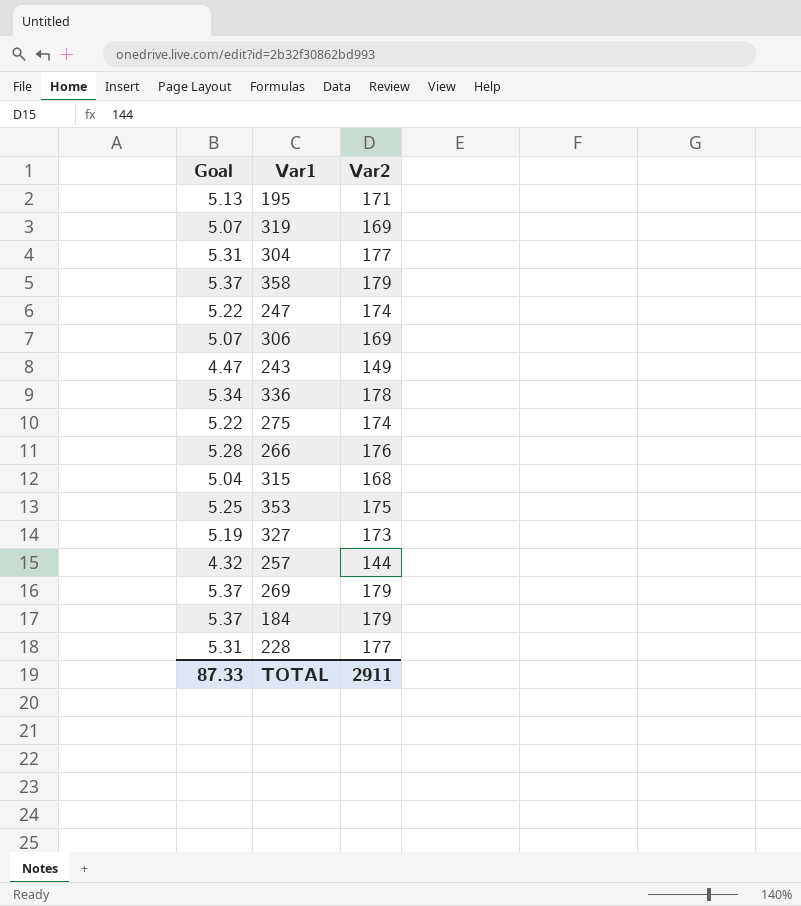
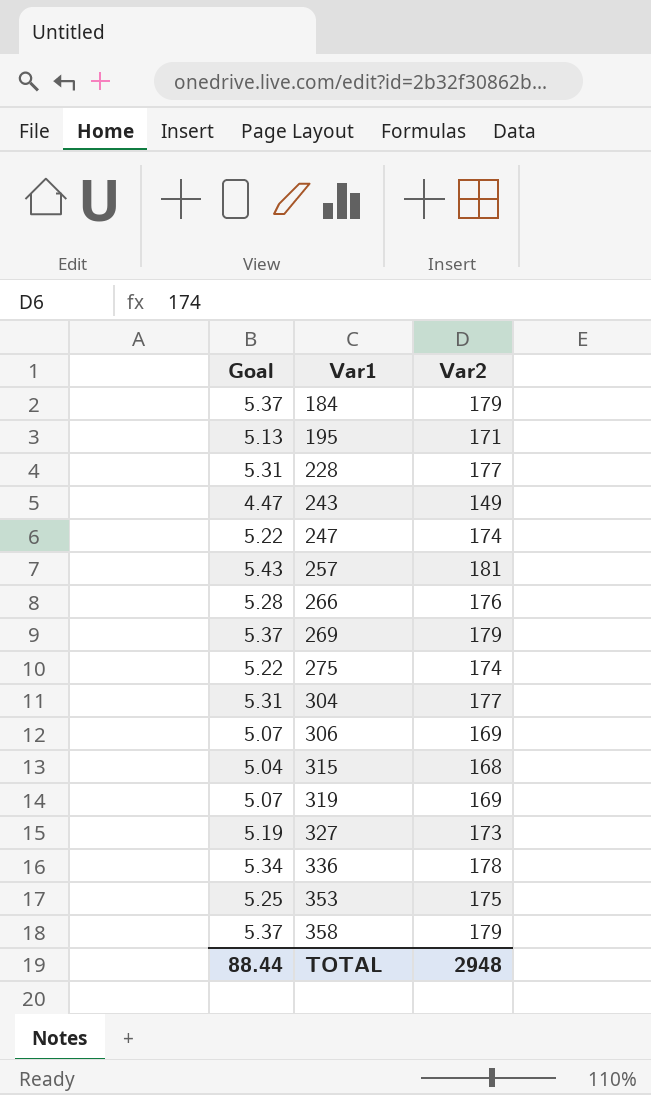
row order: none -> Var1 ascending
257 | Goal: 4.32 -> 5.43
257 | Var2: 144 -> 181
TOTAL | Goal: 87.33 -> 88.44
TOTAL | Var2: 2911 -> 2948

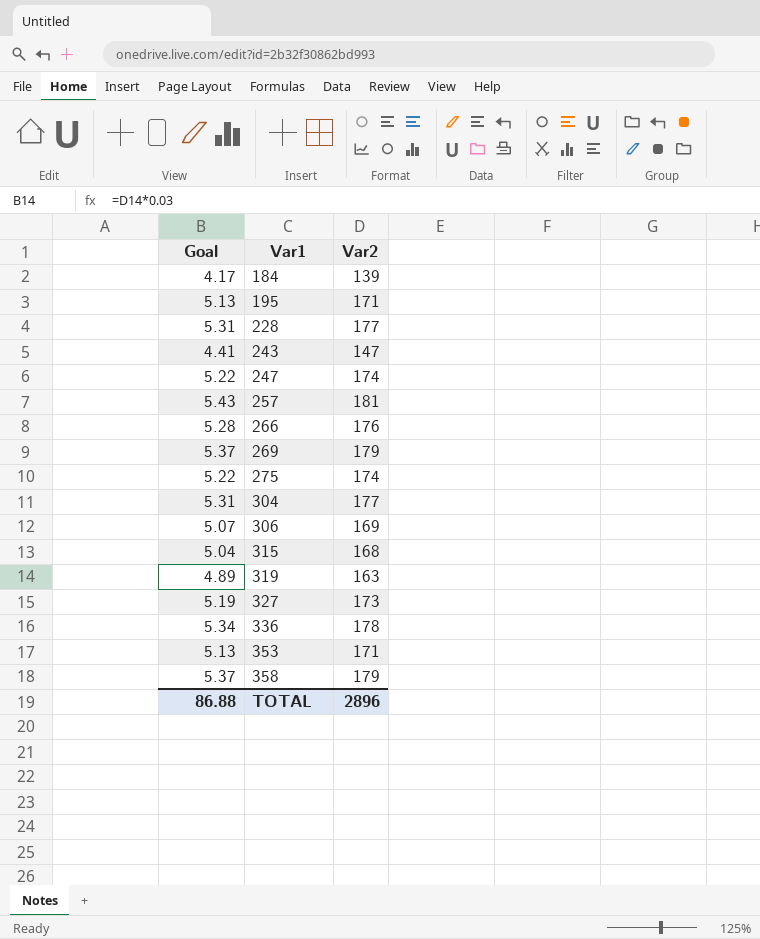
184 | Goal: 5.37 -> 4.17
184 | Var2: 179 -> 139
243 | Goal: 4.47 -> 4.41
243 | Var2: 149 -> 147
319 | Goal: 5.07 -> 4.89
319 | Var2: 169 -> 163
353 | Goal: 5.25 -> 5.13
353 | Var2: 175 -> 171
TOTAL | Goal: 88.44 -> 86.88
TOTAL | Var2: 2948 -> 2896

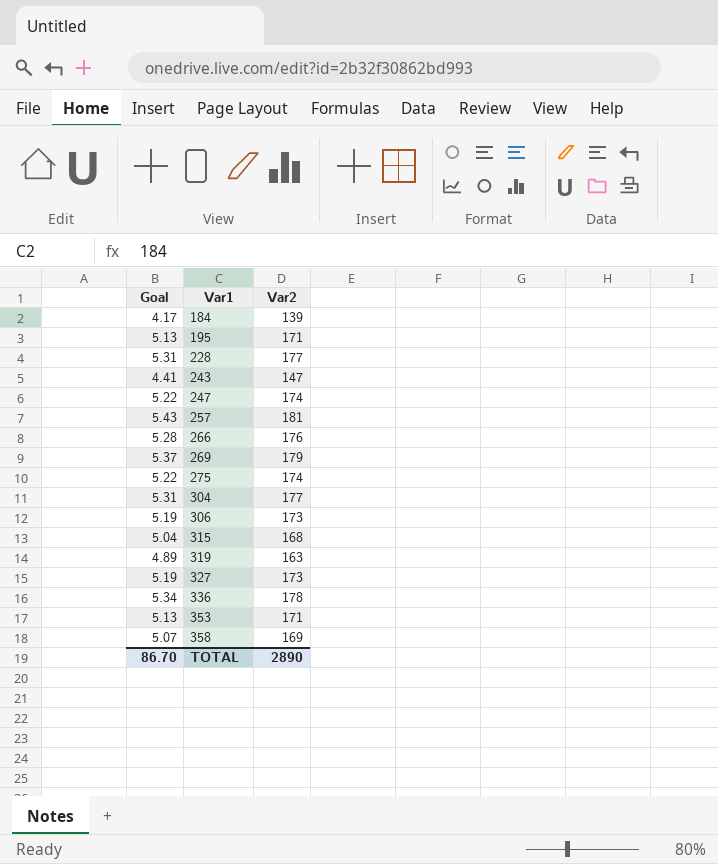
306 | Goal: 5.07 -> 5.19
306 | Var2: 169 -> 173
358 | Goal: 5.37 -> 5.07
358 | Var2: 179 -> 169
TOTAL | Goal: 86.88 -> 86.70
TOTAL | Var2: 2896 -> 2890

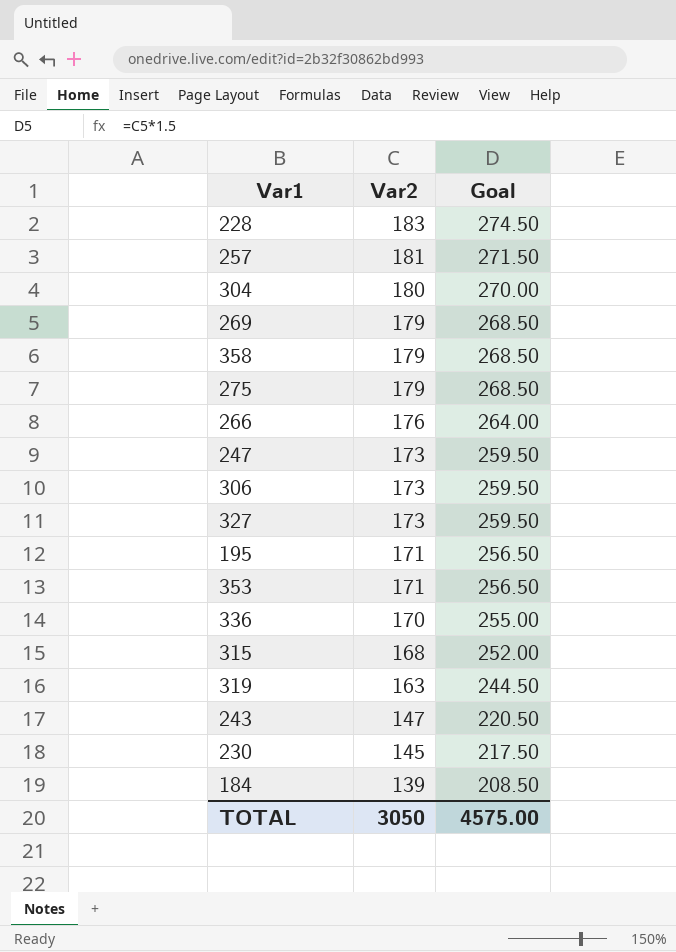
row order: Var1 ascending -> Var2 descending
column Goal | formula: [Var2] * 0.03 -> [Var2] * 1.5
column Goal | position: 1 -> 3
228 | Var2: 177 -> 183
304 | Var2: 177 -> 180
358 | Var2: 169 -> 179
275 | Var2: 174 -> 179
247 | Var2: 174 -> 173
336 | Var2: 178 -> 170
row 230: none -> 145 | 217.50
TOTAL | Var2: 2890 -> 3050
TOTAL | Goal: 86.70 -> 4575.00

